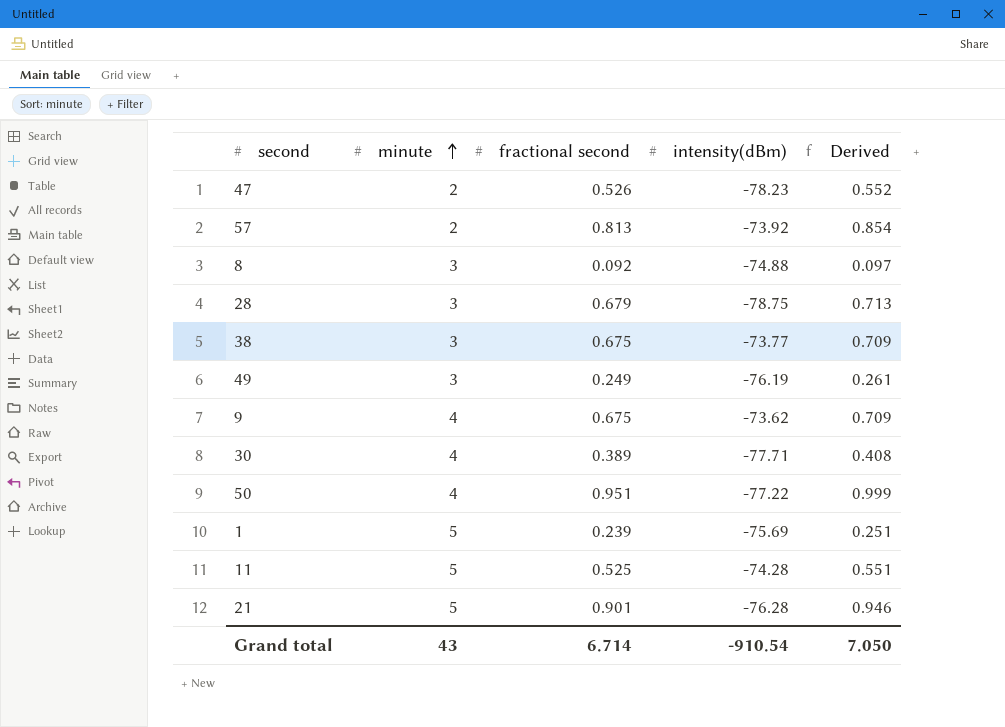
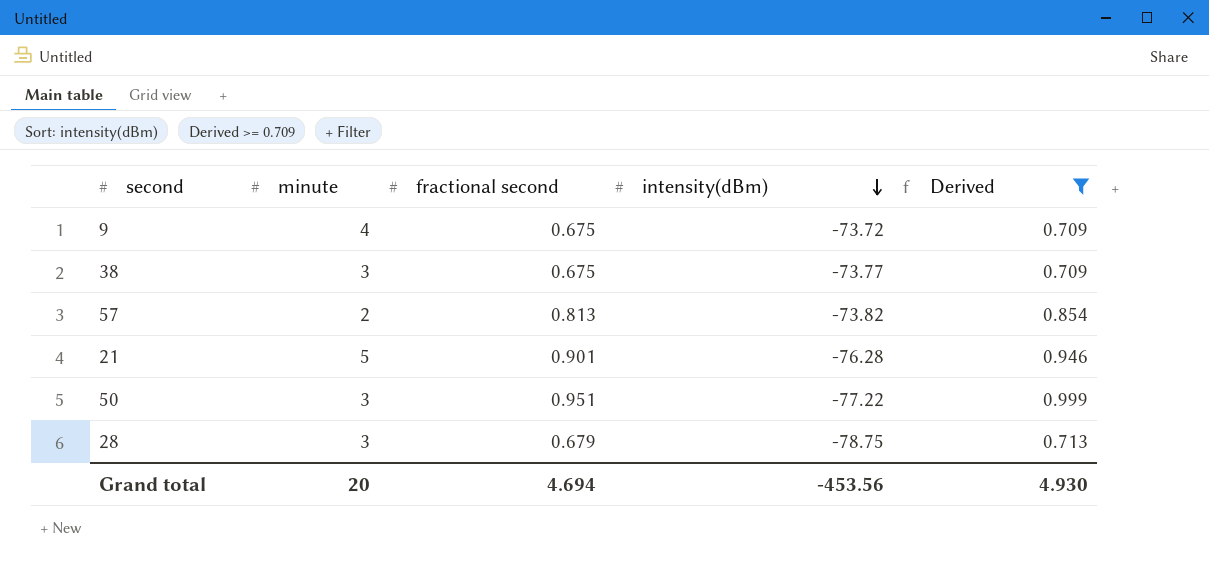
filter: none -> Derived >= 0.709
row order: minute ascending -> intensity(dBm) descending
9 | intensity(dBm): -73.62 -> -73.72
57 | intensity(dBm): -73.92 -> -73.82
50 | minute: 4 -> 3
Grand total | minute: 43 -> 20
Grand total | fractional second: 6.714 -> 4.694
Grand total | intensity(dBm): -910.54 -> -453.56
Grand total | Derived: 7.050 -> 4.930

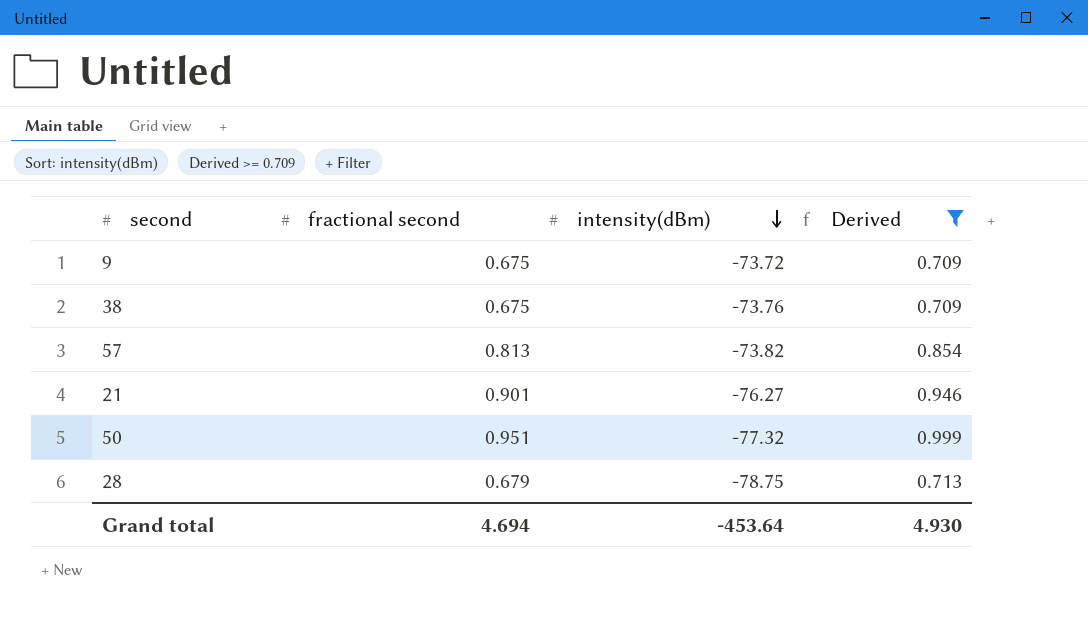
column minute | position: 2 -> none
38 | intensity(dBm): -73.77 -> -73.76
21 | intensity(dBm): -76.28 -> -76.27
50 | intensity(dBm): -77.22 -> -77.32
Grand total | intensity(dBm): -453.56 -> -453.64

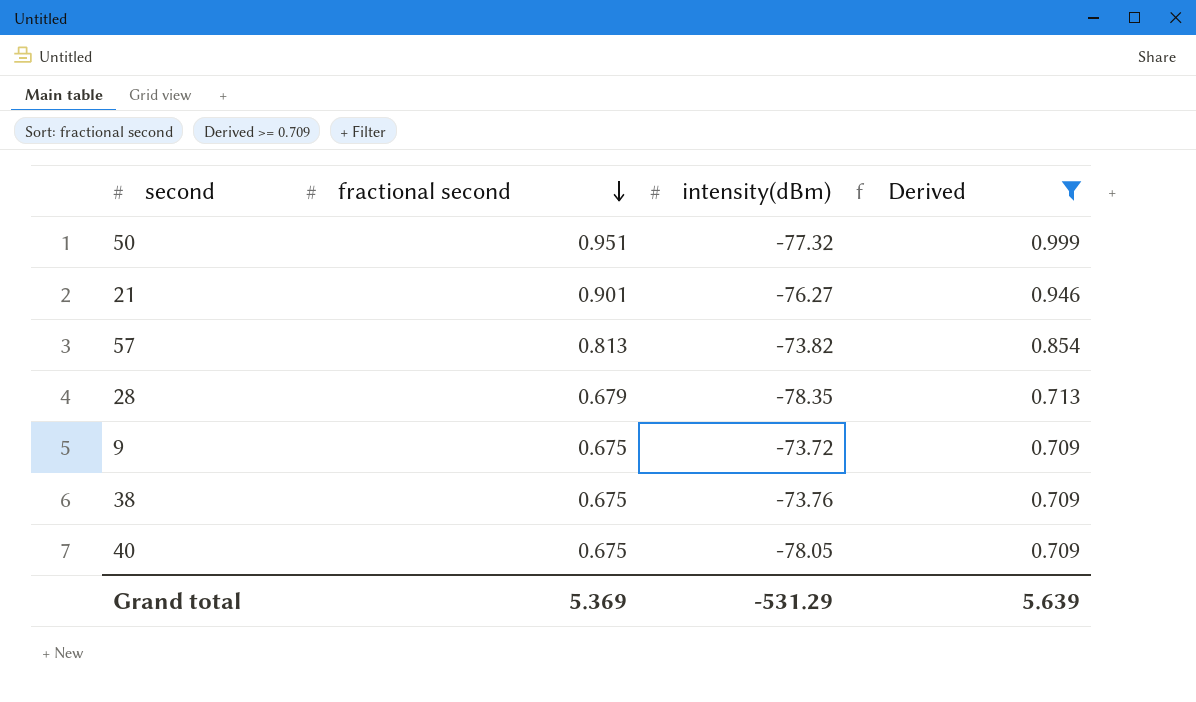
row order: intensity(dBm) descending -> fractional second descending
28 | intensity(dBm): -78.75 -> -78.35
row 40: none -> 0.675 | -78.05 | 0.709
Grand total | fractional second: 4.694 -> 5.369
Grand total | intensity(dBm): -453.64 -> -531.29
Grand total | Derived: 4.930 -> 5.639

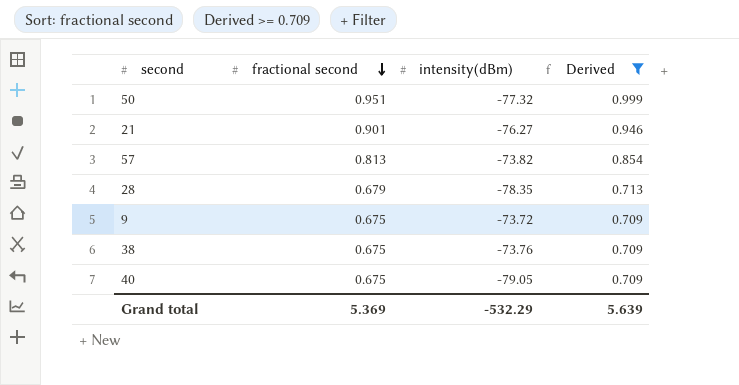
40 | intensity(dBm): -78.05 -> -79.05
Grand total | intensity(dBm): -531.29 -> -532.29

